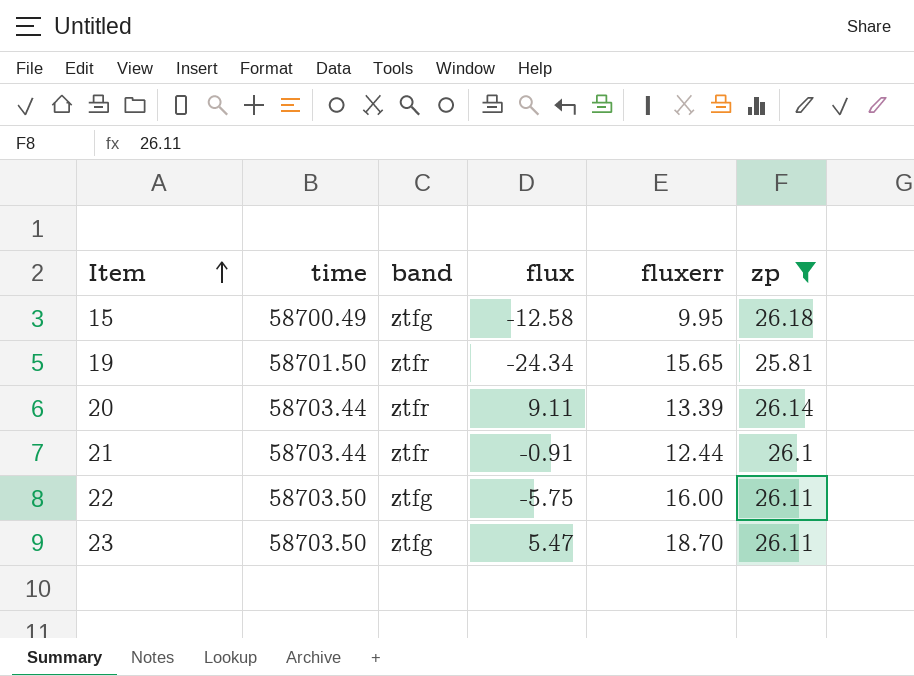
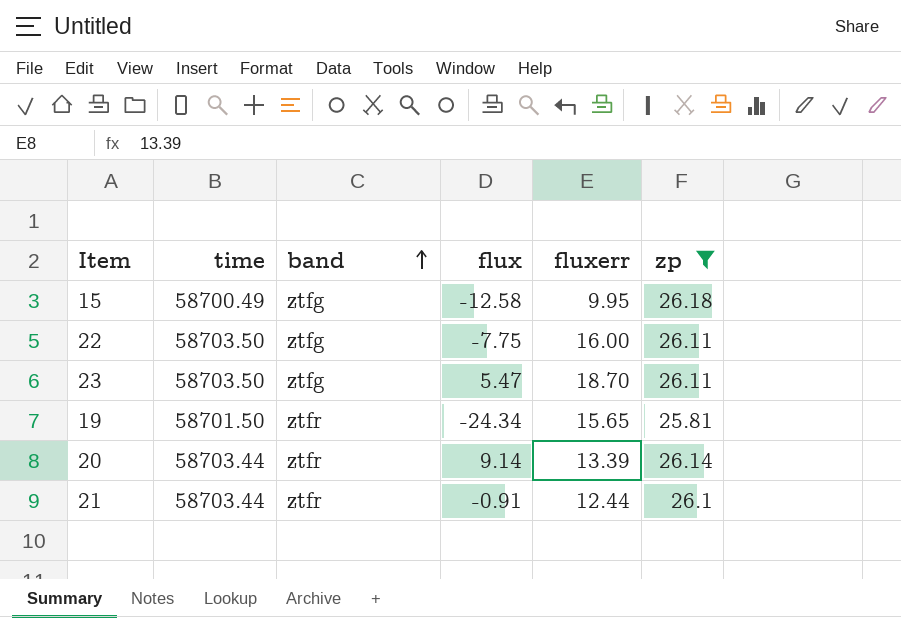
row order: Item ascending -> band ascending
22 | flux: -5.75 -> -7.75
20 | flux: 9.11 -> 9.14

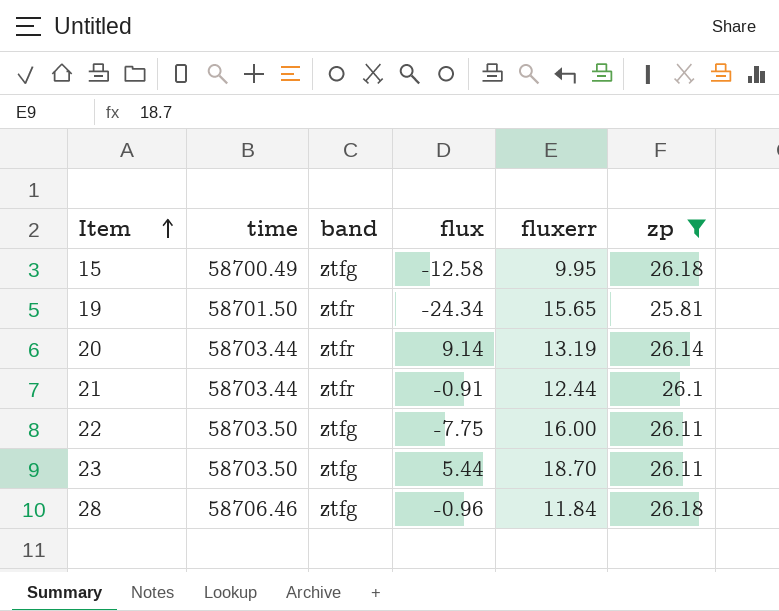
row order: band ascending -> Item ascending
20 | fluxerr: 13.39 -> 13.19
23 | flux: 5.47 -> 5.44
row 28: none -> 58706.46 | ztfg | -0.96 | 11.84 | 26.18

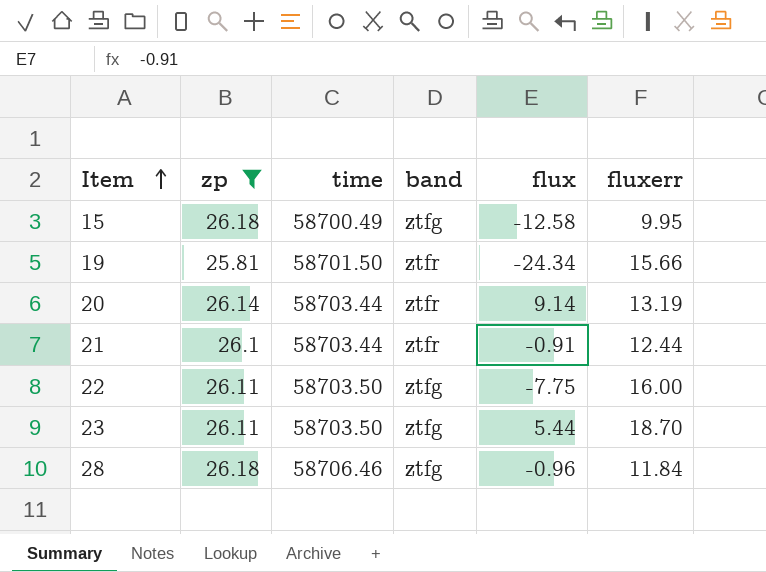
column zp | position: 6 -> 2
19 | fluxerr: 15.65 -> 15.66

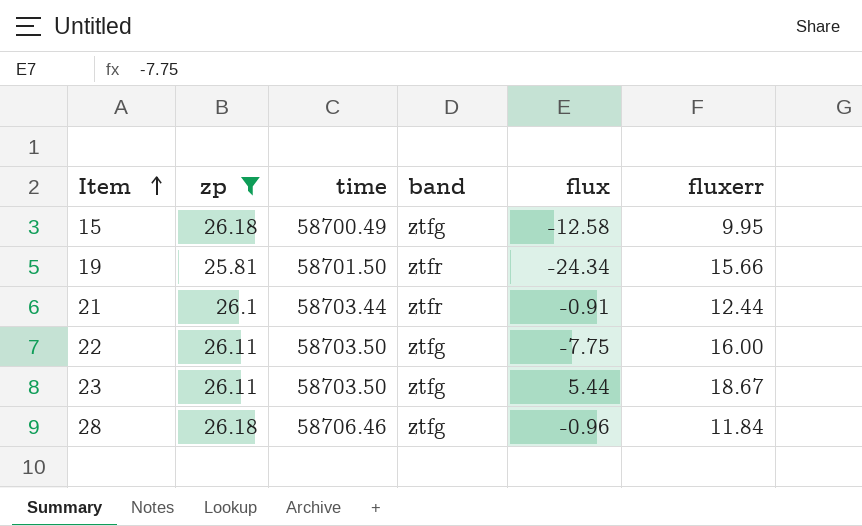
row 20: 26.14 | 58703.44 | ztfr | 9.14 | 13.19 -> none
23 | fluxerr: 18.70 -> 18.67

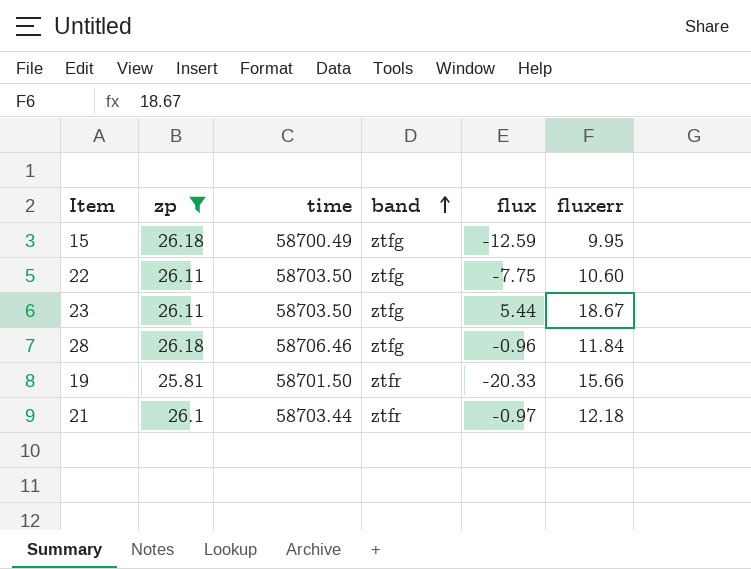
row order: Item ascending -> band ascending
15 | flux: -12.58 -> -12.59
22 | fluxerr: 16.00 -> 10.60
19 | flux: -24.34 -> -20.33
21 | flux: -0.91 -> -0.97
21 | fluxerr: 12.44 -> 12.18

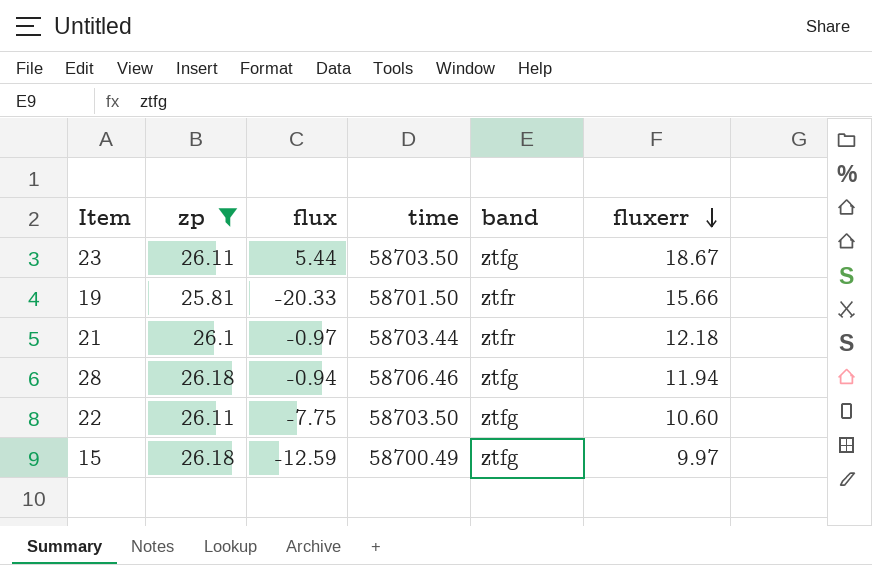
row order: band ascending -> fluxerr descending
column flux | position: 5 -> 3
28 | flux: -0.96 -> -0.94
28 | fluxerr: 11.84 -> 11.94
15 | fluxerr: 9.95 -> 9.97

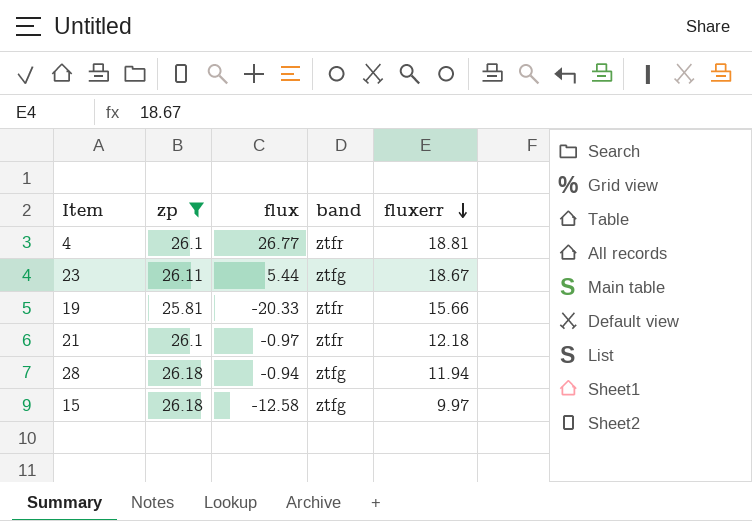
column time | position: 4 -> none
row 22: 26.11 | -7.75 | 58703.50 | ztfg | 10.60 -> none
row 4: none -> 26.1 | 26.77 | ztfr | 18.81
15 | flux: -12.59 -> -12.58

